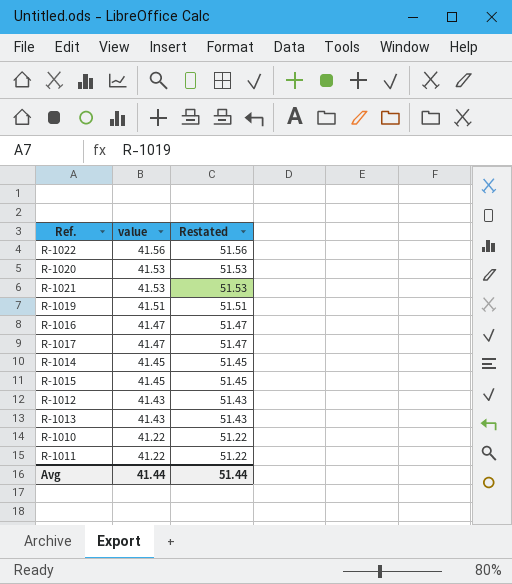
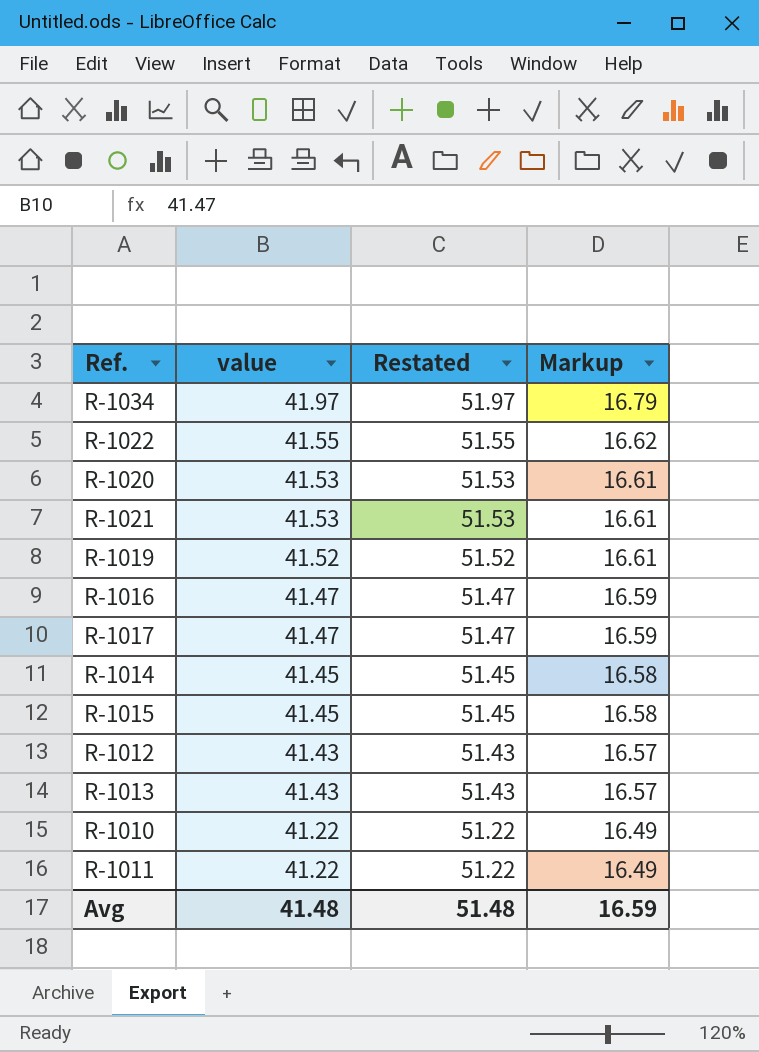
column Markup | formula: none -> [value] * 0.4
row R-1034: none -> 41.97 | 51.97 | 16.79
R-1022 | value: 41.56 -> 41.55
R-1022 | Restated: 51.56 -> 51.55
R-1019 | value: 41.51 -> 41.52
R-1019 | Restated: 51.51 -> 51.52
Avg | value: 41.44 -> 41.48
Avg | Restated: 51.44 -> 51.48

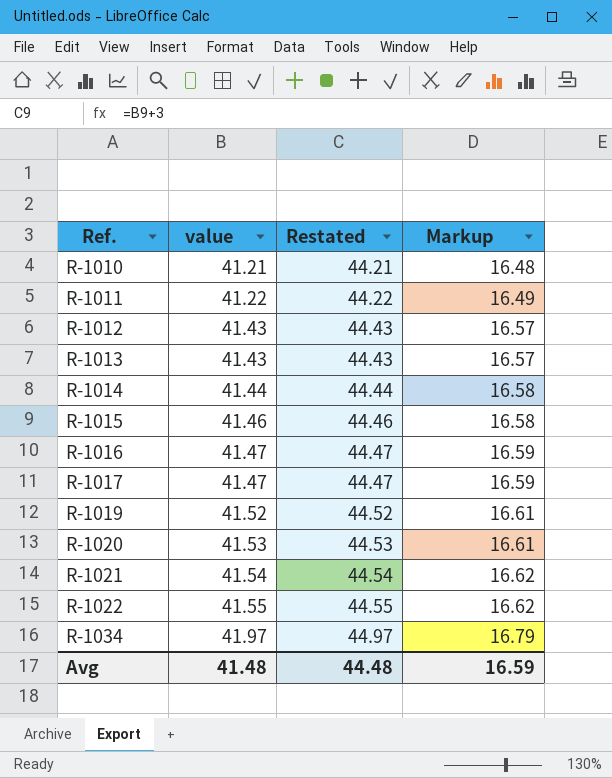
row order: value descending -> Ref. ascending
column Restated | formula: [value] + 10 -> [value] + 3
R-1010 | value: 41.22 -> 41.21
R-1010 | Markup: 16.49 -> 16.48
R-1014 | value: 41.45 -> 41.44
R-1015 | value: 41.45 -> 41.46
R-1021 | value: 41.53 -> 41.54
R-1021 | Markup: 16.61 -> 16.62
Avg | Restated: 51.48 -> 44.48

